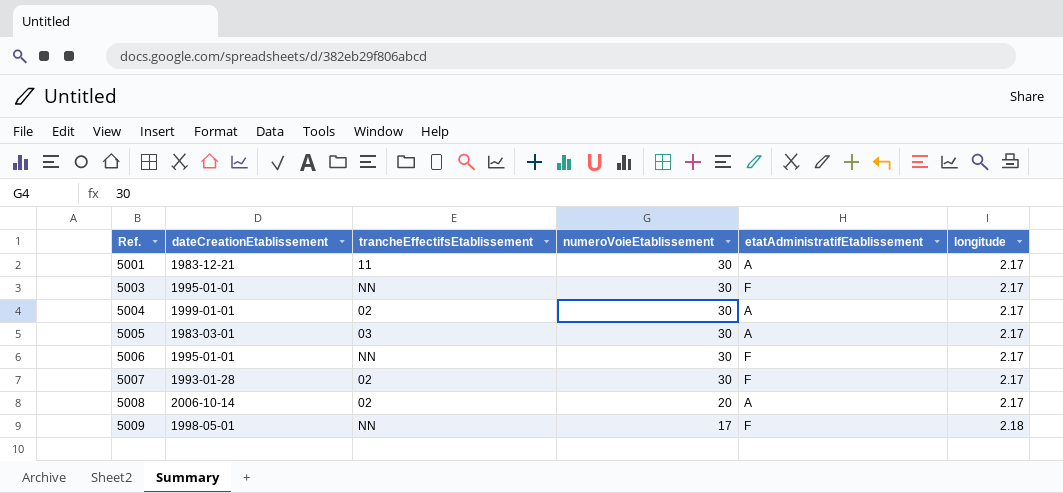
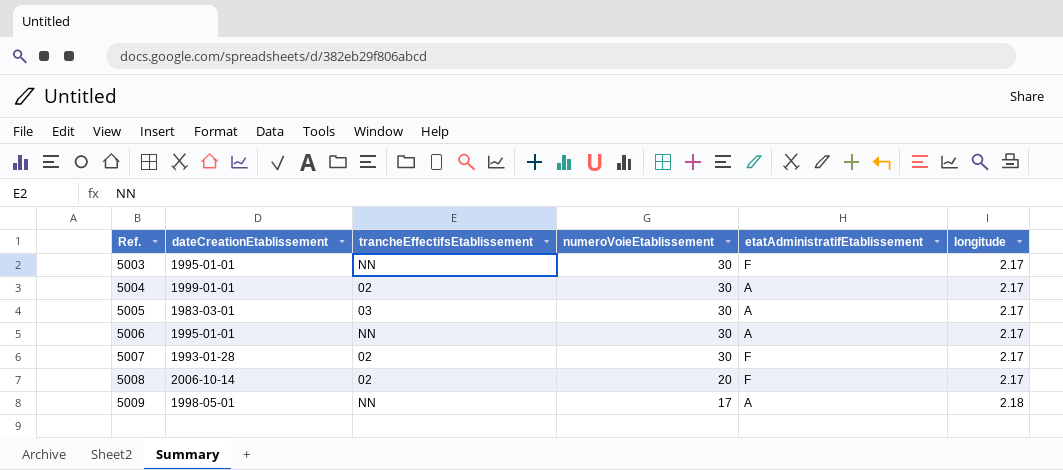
row 5001: 1983-12-21 | 11 | 30 | A | 2.17 -> none
5006 | etatAdministratifEtablissement: F -> A
5008 | etatAdministratifEtablissement: A -> F
5009 | etatAdministratifEtablissement: F -> A

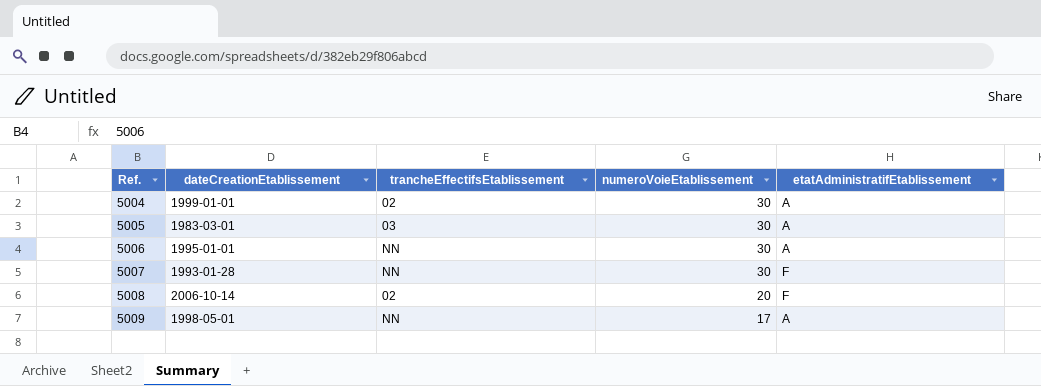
column longitude | position: 6 -> none
row 5003: 1995-01-01 | NN | 30 | F | 2.17 -> none
5007 | trancheEffectifsEtablissement: 02 -> NN

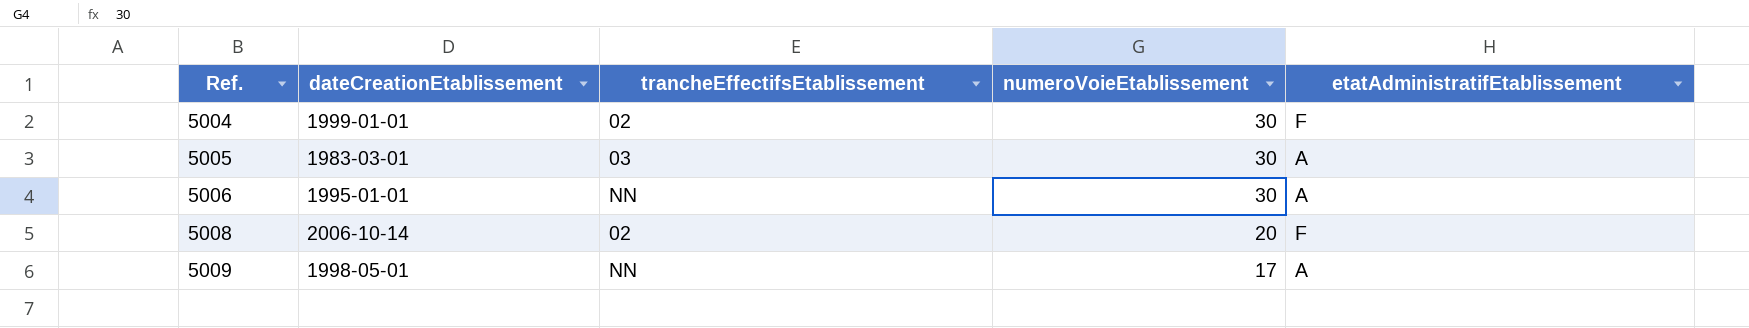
row 5007: 1993-01-28 | NN | 30 | F -> none
5004 | etatAdministratifEtablissement: A -> F

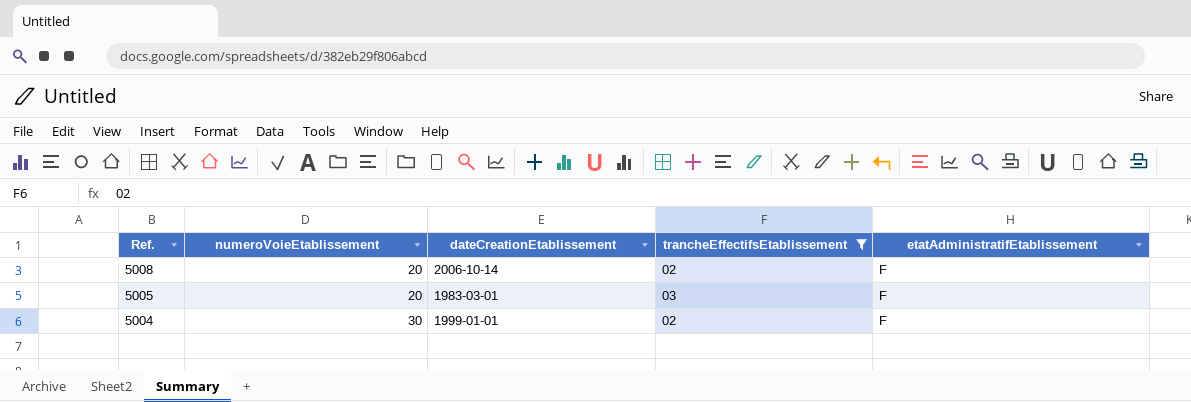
filter: none -> trancheEffectifsEtablissement != NN
row order: Ref. ascending -> Ref. descending
column numeroVoieEtablissement | position: 4 -> 2
5005 | numeroVoieEtablissement: 30 -> 20
5005 | etatAdministratifEtablissement: A -> F

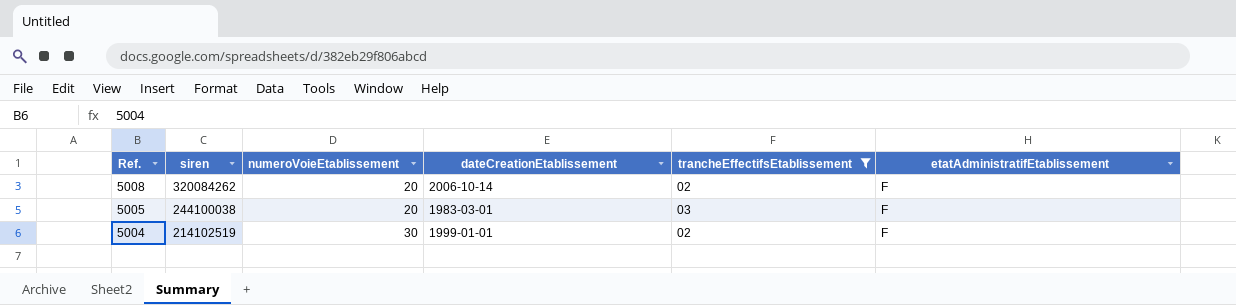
column siren | position: none -> 2

